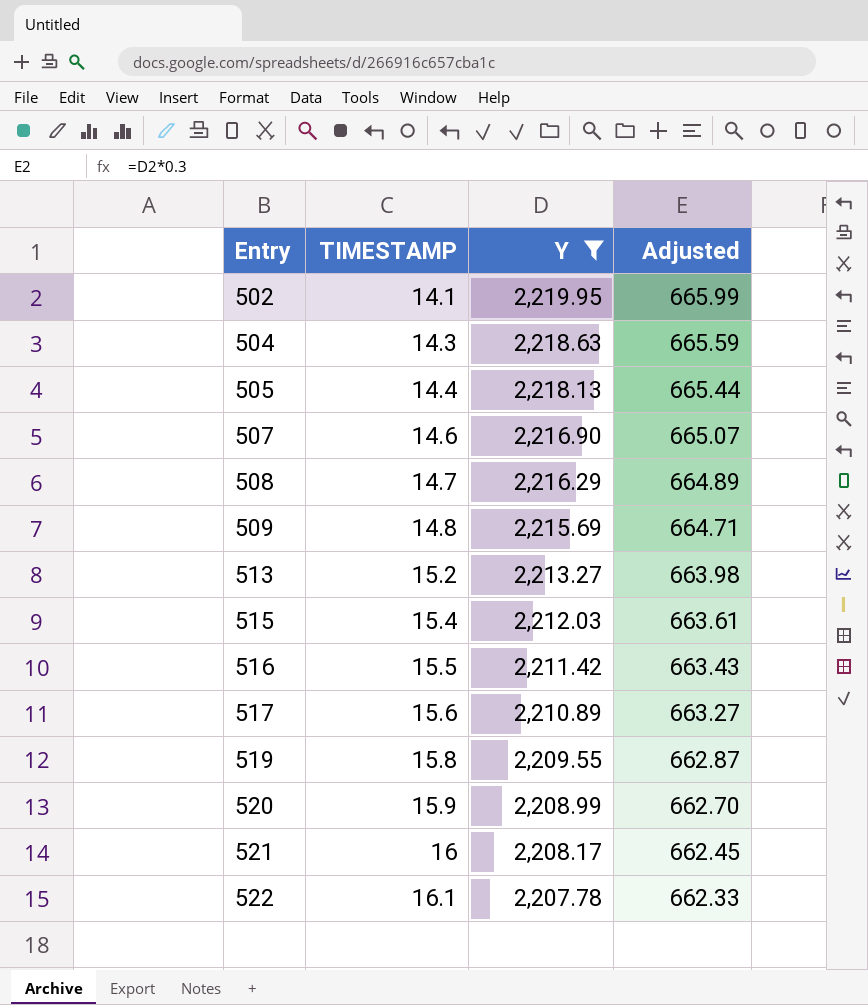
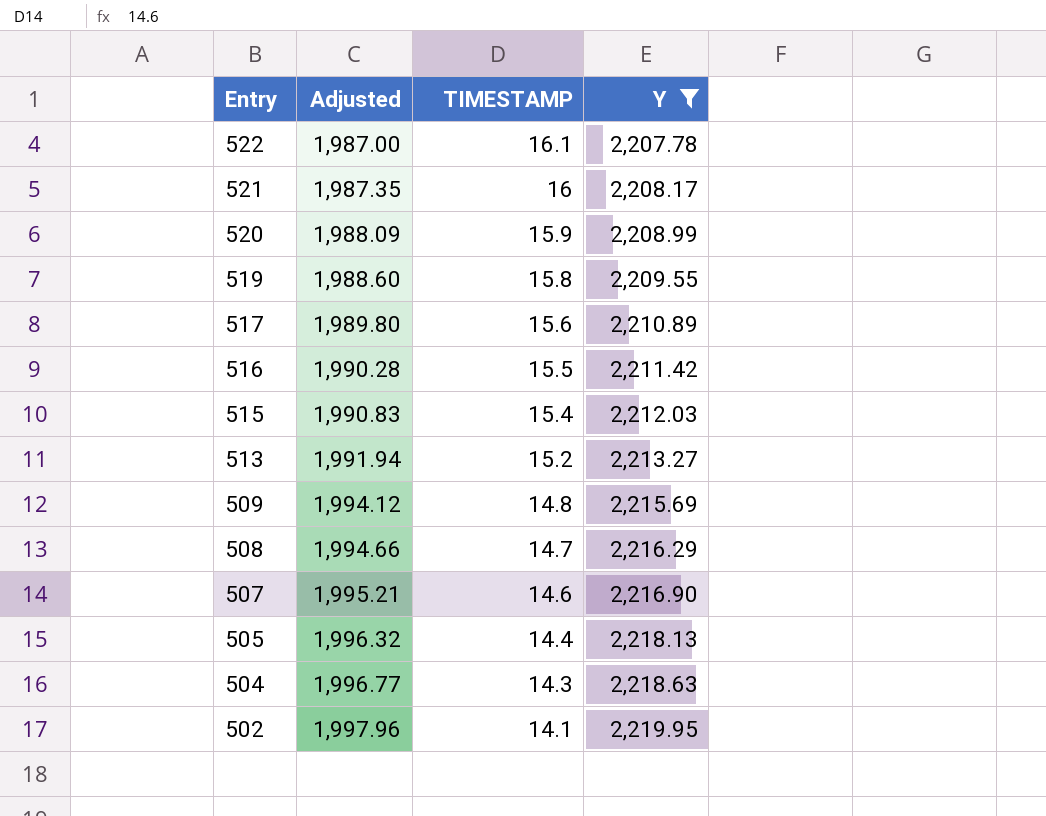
row order: Entry ascending -> Entry descending
column Adjusted | formula: [Y] * 0.3 -> [Y] * 0.9
column Adjusted | position: 4 -> 2

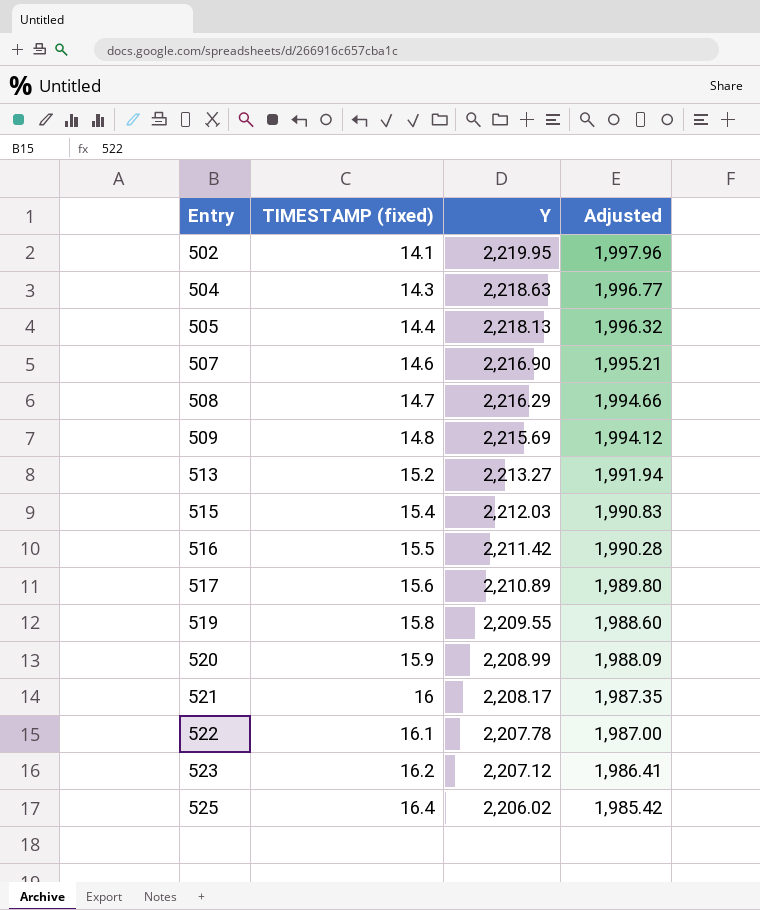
filter: Y >= 2,207.78 -> none
row order: Entry descending -> Entry ascending
column name: TIMESTAMP -> TIMESTAMP (fixed)
column Adjusted | position: 2 -> 4

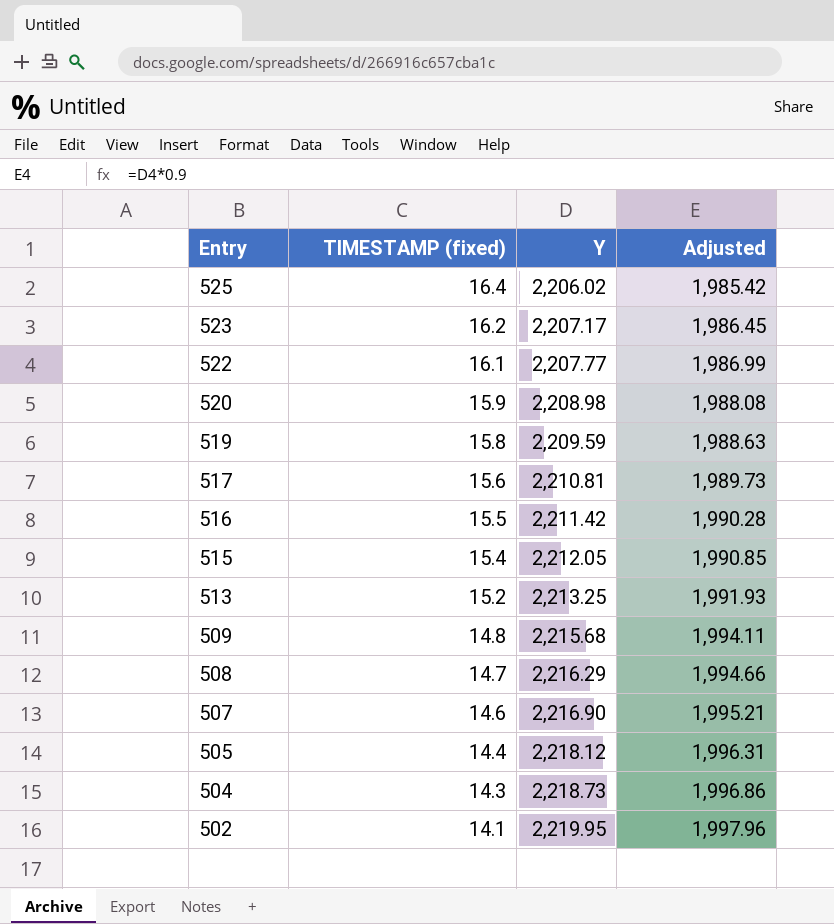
row order: Entry ascending -> Entry descending
row 521: 16 | 2,208.17 | 1,987.35 -> none
523 | Y: 2,207.12 -> 2,207.17
523 | Adjusted: 1,986.41 -> 1,986.45
522 | Y: 2,207.78 -> 2,207.77
522 | Adjusted: 1,987.00 -> 1,986.99
520 | Y: 2,208.99 -> 2,208.98
520 | Adjusted: 1,988.09 -> 1,988.08
519 | Y: 2,209.55 -> 2,209.59
519 | Adjusted: 1,988.60 -> 1,988.63
517 | Y: 2,210.89 -> 2,210.81
517 | Adjusted: 1,989.80 -> 1,989.73
515 | Y: 2,212.03 -> 2,212.05
515 | Adjusted: 1,990.83 -> 1,990.85
513 | Y: 2,213.27 -> 2,213.25
513 | Adjusted: 1,991.94 -> 1,991.93
509 | Y: 2,215.69 -> 2,215.68
509 | Adjusted: 1,994.12 -> 1,994.11
505 | Y: 2,218.13 -> 2,218.12
505 | Adjusted: 1,996.32 -> 1,996.31
504 | Y: 2,218.63 -> 2,218.73
504 | Adjusted: 1,996.77 -> 1,996.86

